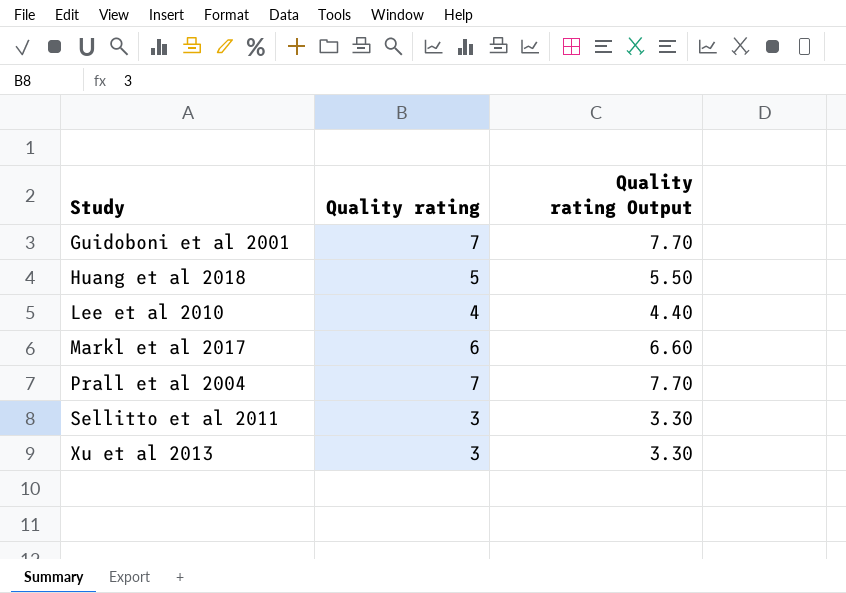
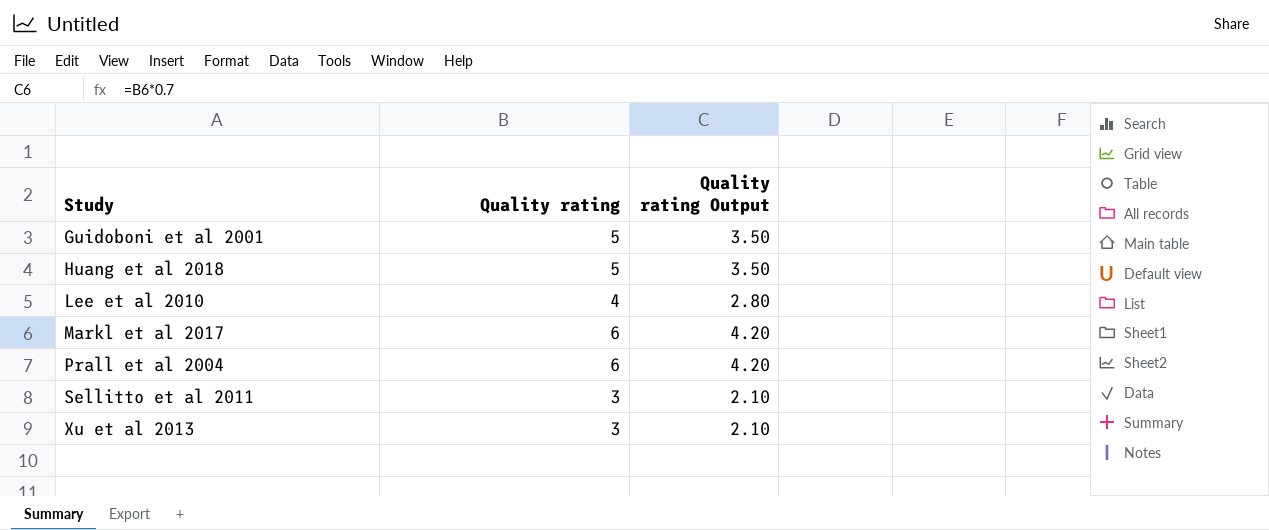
column Quality rating Output | formula: [Quality rating] * 1.1 -> [Quality rating] * 0.7
Guidoboni et al 2001 | Quality rating: 7 -> 5
Prall et al 2004 | Quality rating: 7 -> 6

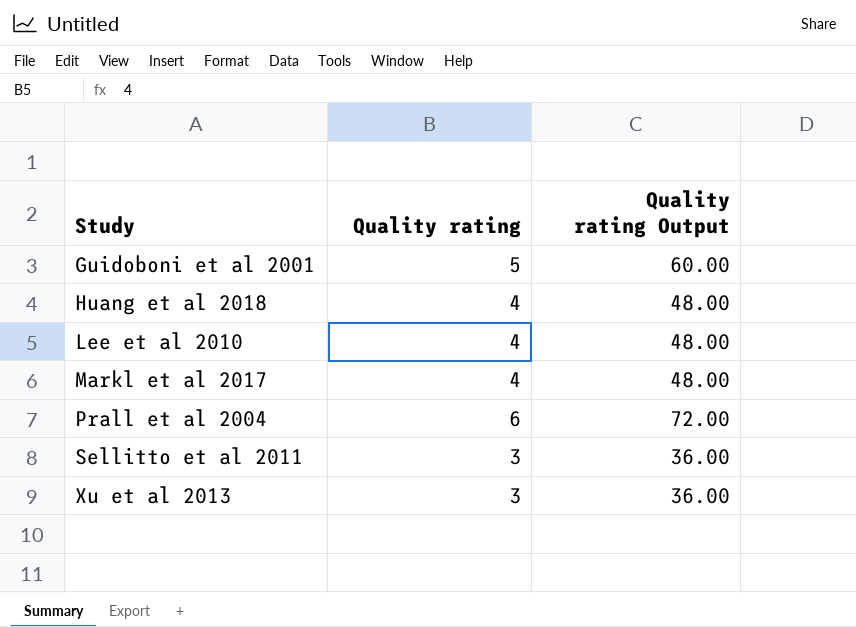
column Quality rating Output | formula: [Quality rating] * 0.7 -> [Quality rating] * 12
Huang et al 2018 | Quality rating: 5 -> 4
Markl et al 2017 | Quality rating: 6 -> 4

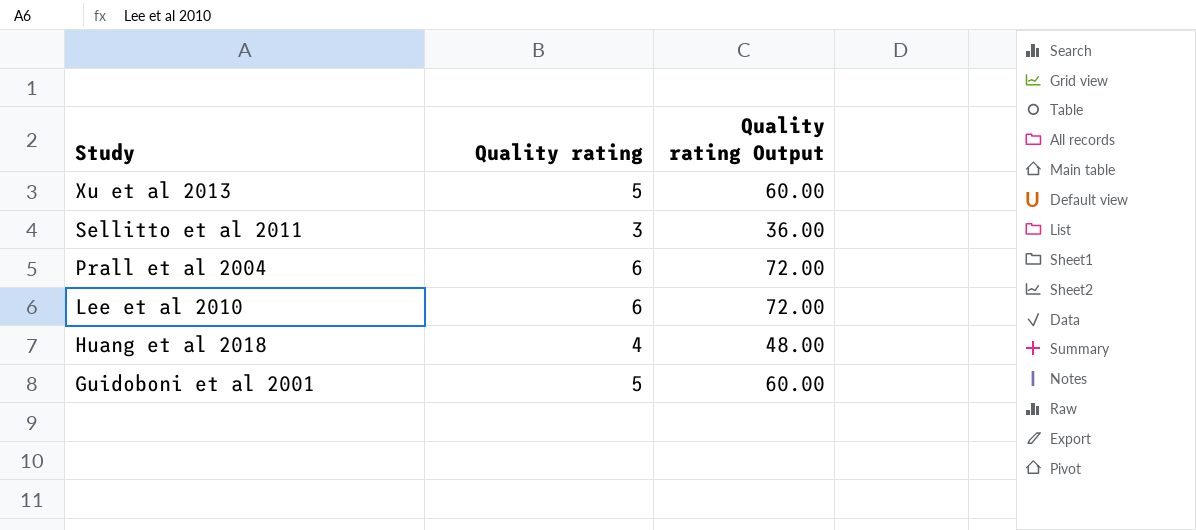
row order: Study ascending -> Study descending
row Markl et al 2017: 4 | 48.00 -> none
Xu et al 2013 | Quality rating: 3 -> 5
Xu et al 2013 | Quality rating Output: 36.00 -> 60.00
Lee et al 2010 | Quality rating: 4 -> 6
Lee et al 2010 | Quality rating Output: 48.00 -> 72.00

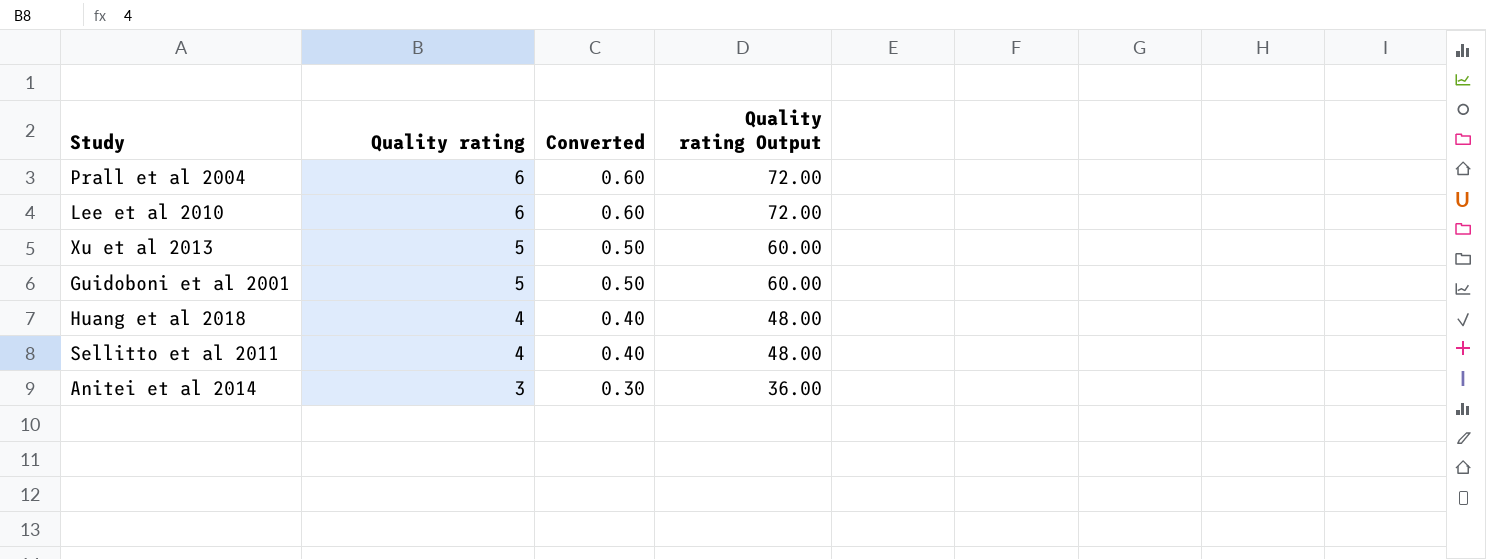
row order: Study descending -> Quality rating descending
column Converted | formula: none -> [Quality rating] * 0.1
Sellitto et al 2011 | Quality rating: 3 -> 4
Sellitto et al 2011 | Quality rating Output: 36.00 -> 48.00
row Anitei et al 2014: none -> 3 | 0.30 | 36.00

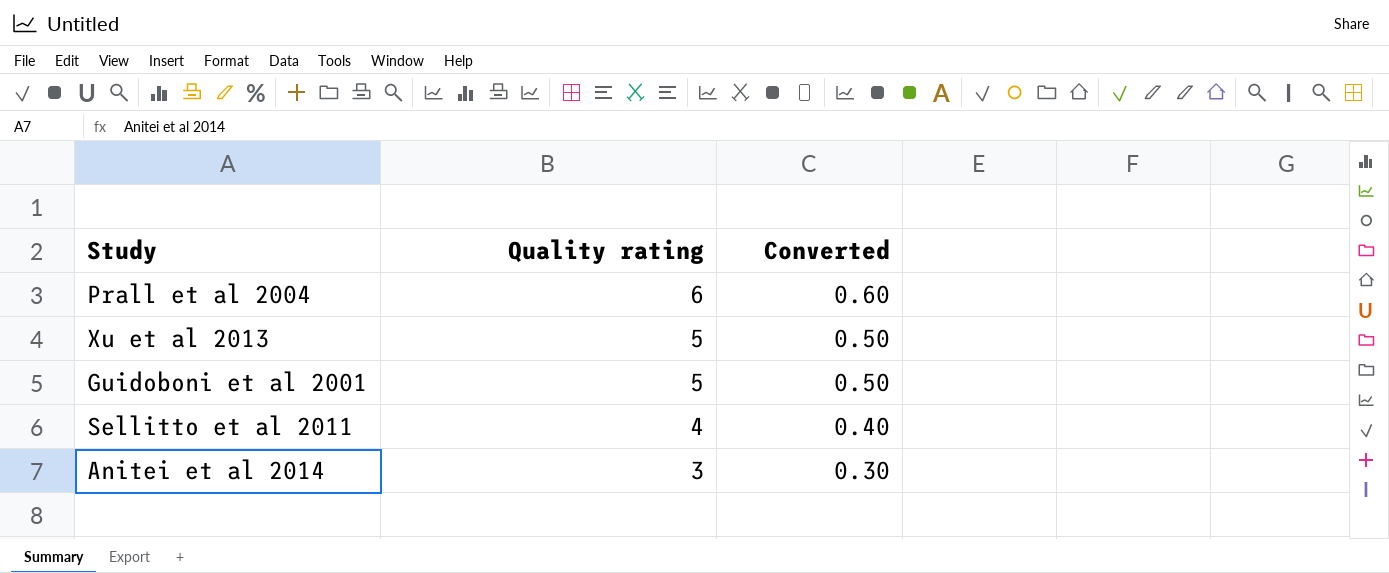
column Quality rating Output | formula: [Quality rating] * 12 -> none
row Lee et al 2010: 6 | 0.60 | 72.00 -> none
row Huang et al 2018: 4 | 0.40 | 48.00 -> none

